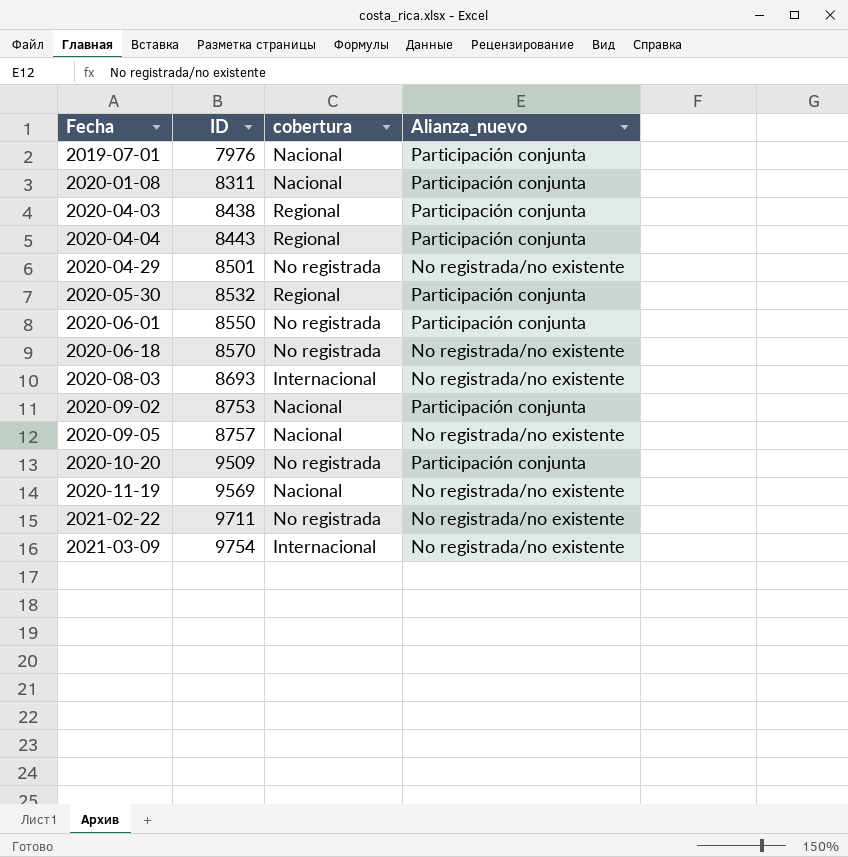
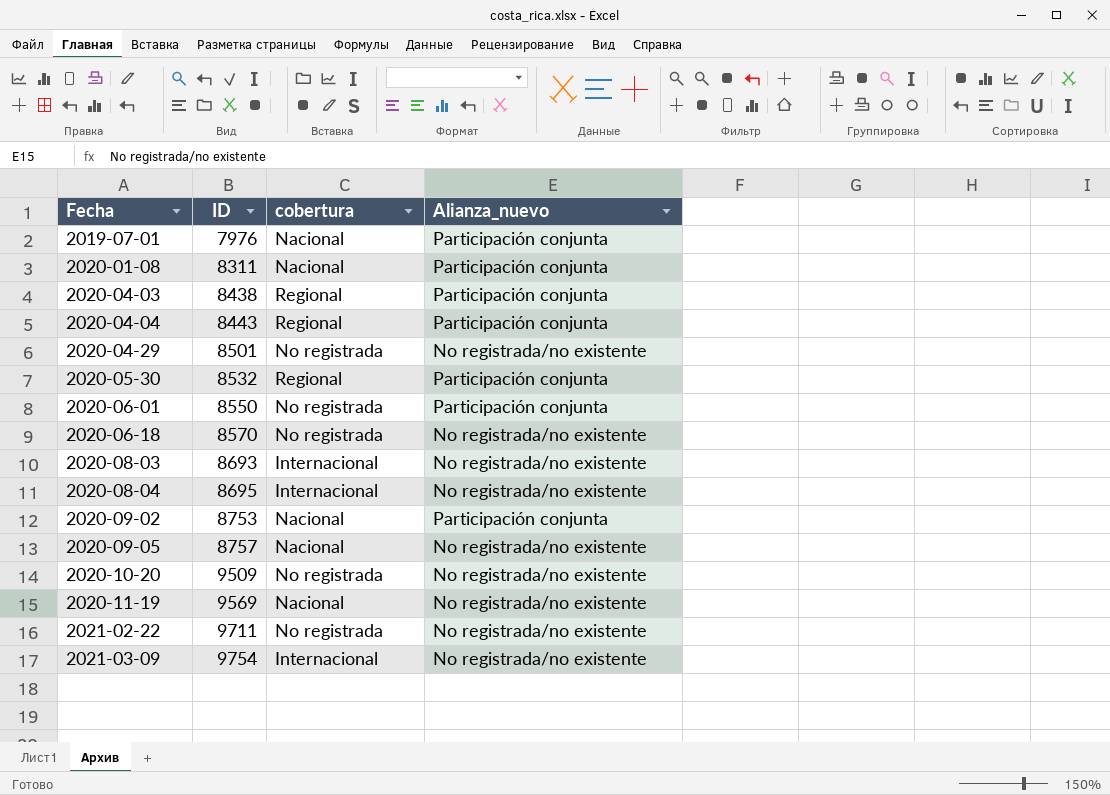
row 2020-08-04: none -> 8695 | Internacional | No registrada/no existente
2020-10-20 | Alianza_nuevo: Participación conjunta -> No registrada/no existente

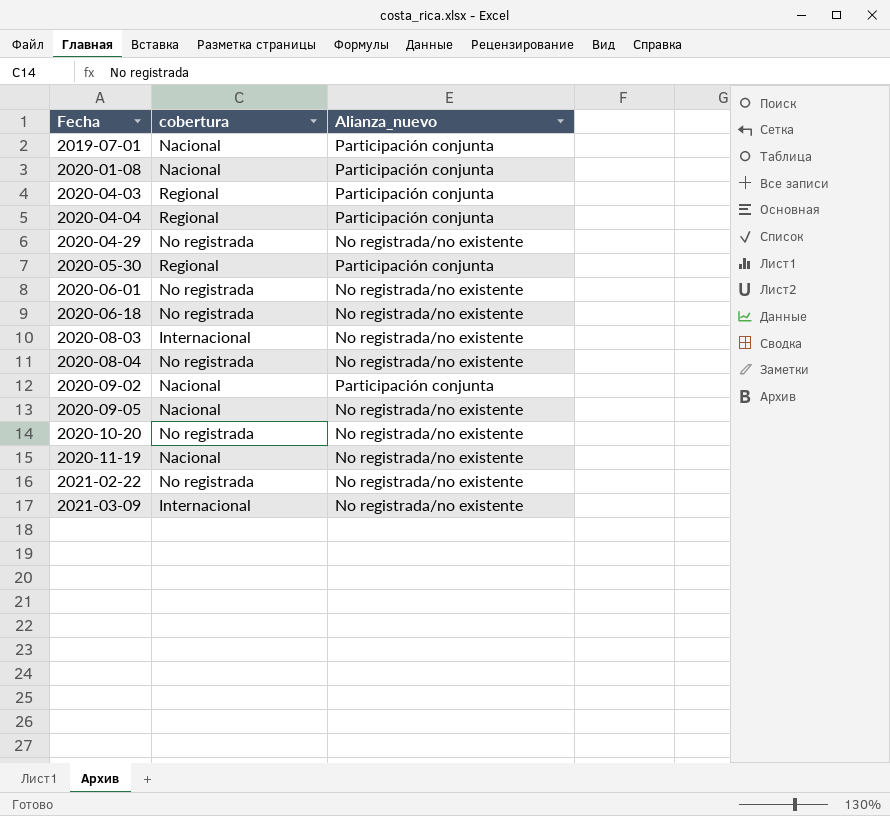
column ID | position: 2 -> none
2020-06-01 | Alianza_nuevo: Participación conjunta -> No registrada/no existente
2020-08-04 | cobertura: Internacional -> No registrada

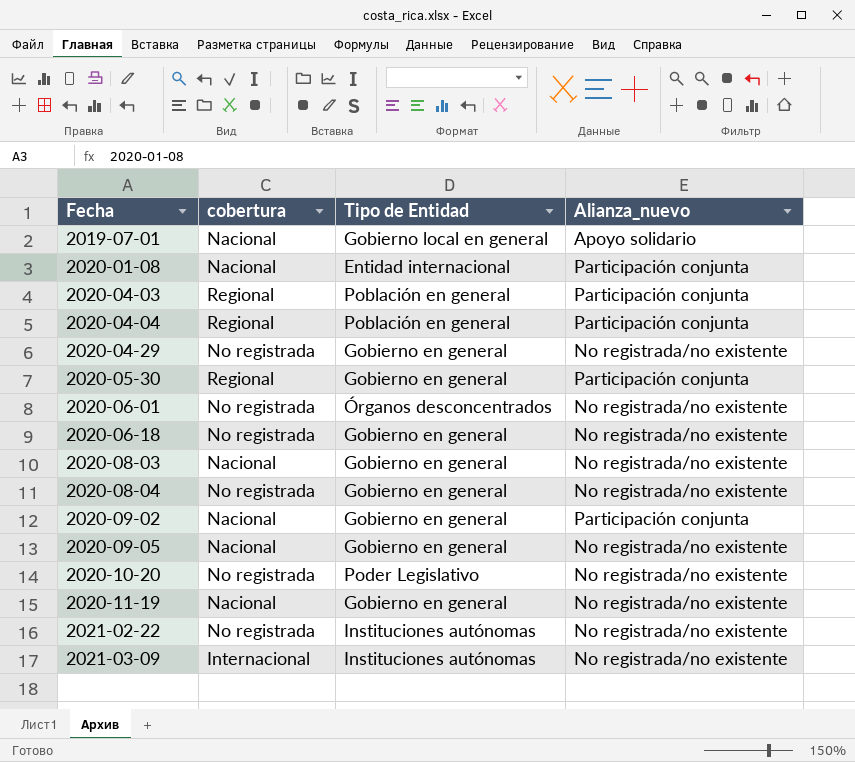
column Tipo de Entidad | position: none -> 3
2019-07-01 | Alianza_nuevo: Participación conjunta -> Apoyo solidario
2020-08-03 | cobertura: Internacional -> Nacional

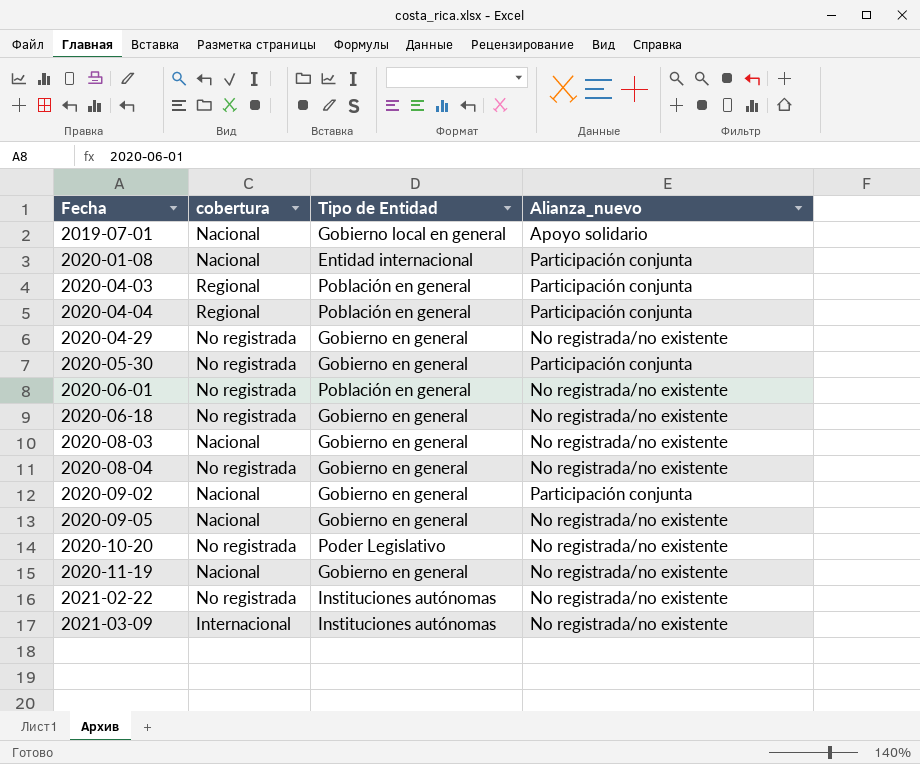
2020-05-30 | cobertura: Regional -> No registrada
2020-06-01 | Tipo de Entidad: Órganos desconcentrados -> Población en general

